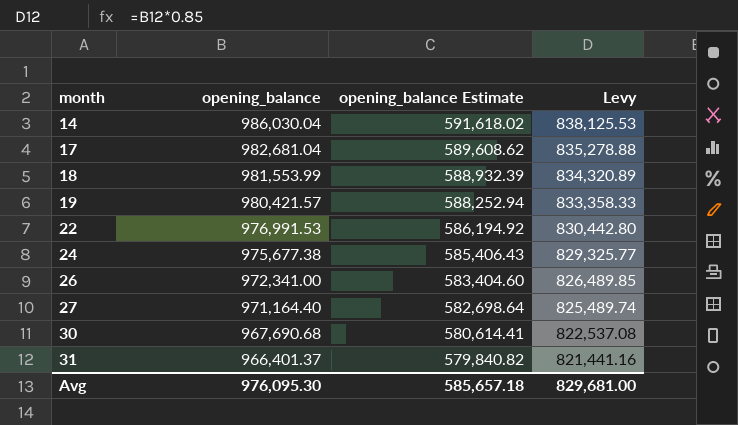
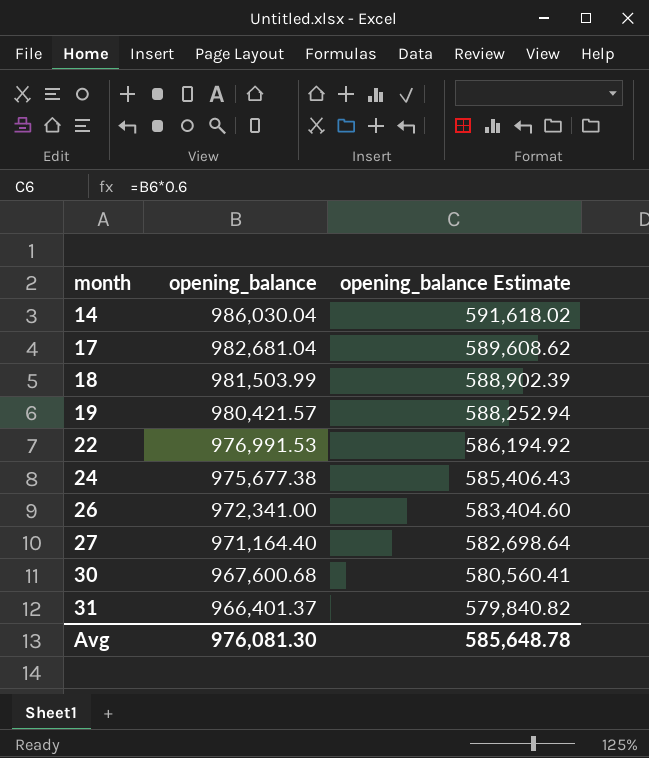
column Levy | formula: [opening_balance] * 0.85 -> none
18 | opening_balance: 981,553.99 -> 981,503.99
18 | opening_balance Estimate: 588,932.39 -> 588,902.39
30 | opening_balance: 967,690.68 -> 967,600.68
30 | opening_balance Estimate: 580,614.41 -> 580,560.41
Avg | opening_balance: 976,095.30 -> 976,081.30
Avg | opening_balance Estimate: 585,657.18 -> 585,648.78

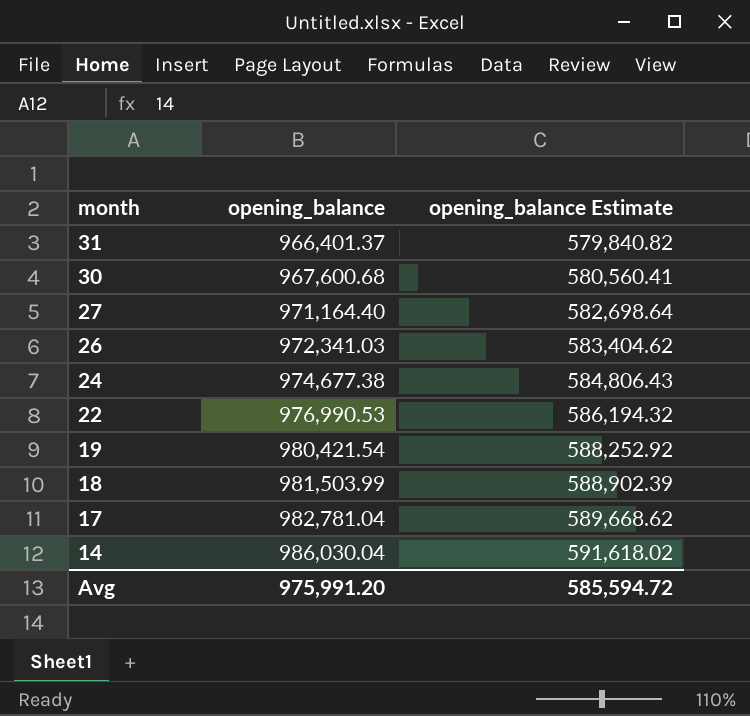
row order: month ascending -> month descending
26 | opening_balance: 972,341.00 -> 972,341.03
26 | opening_balance Estimate: 583,404.60 -> 583,404.62
24 | opening_balance: 975,677.38 -> 974,677.38
24 | opening_balance Estimate: 585,406.43 -> 584,806.43
22 | opening_balance: 976,991.53 -> 976,990.53
22 | opening_balance Estimate: 586,194.92 -> 586,194.32
19 | opening_balance: 980,421.57 -> 980,421.54
19 | opening_balance Estimate: 588,252.94 -> 588,252.92
17 | opening_balance: 982,681.04 -> 982,781.04
17 | opening_balance Estimate: 589,608.62 -> 589,668.62
Avg | opening_balance: 976,081.30 -> 975,991.20
Avg | opening_balance Estimate: 585,648.78 -> 585,594.72

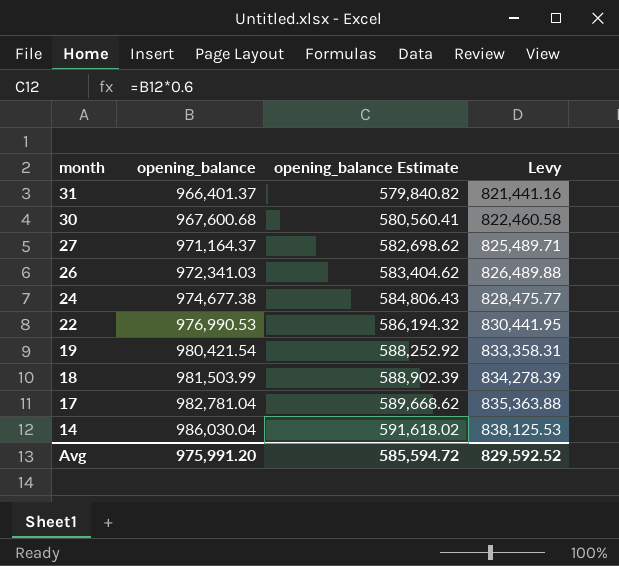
column Levy | formula: none -> [opening_balance] * 0.85
27 | opening_balance: 971,164.40 -> 971,164.37
27 | opening_balance Estimate: 582,698.64 -> 582,698.62

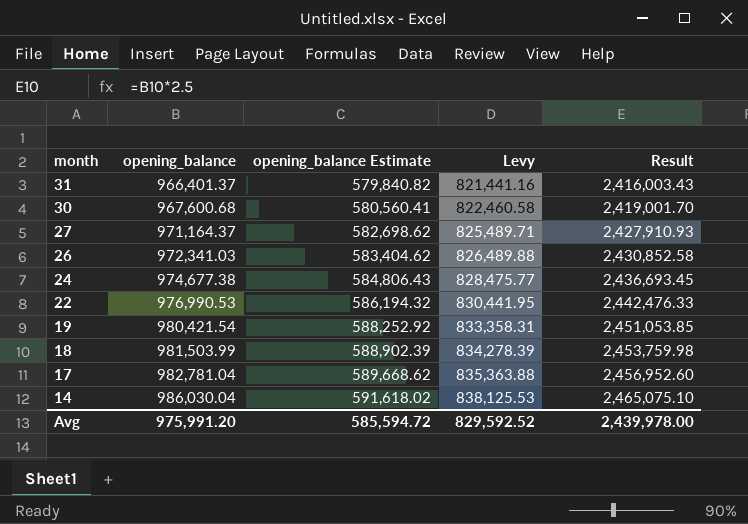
column Result | formula: none -> [opening_balance] * 2.5

